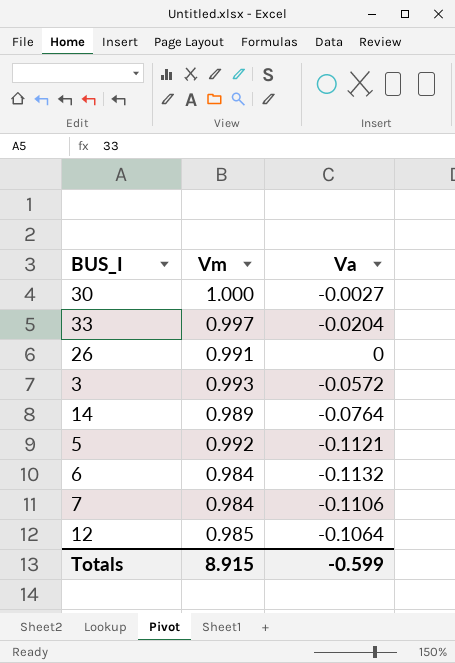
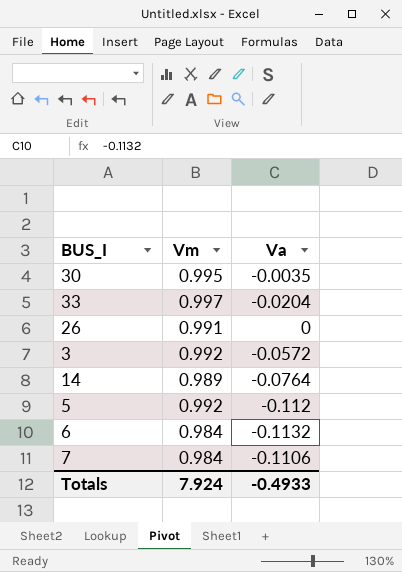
row 12: 0.985 | -0.1064 -> none
30 | Vm: 1.000 -> 0.995
30 | Va: -0.0027 -> -0.0035
3 | Vm: 0.993 -> 0.992
5 | Va: -0.1121 -> -0.112
Totals | Vm: 8.915 -> 7.924
Totals | Va: -0.599 -> -0.4933

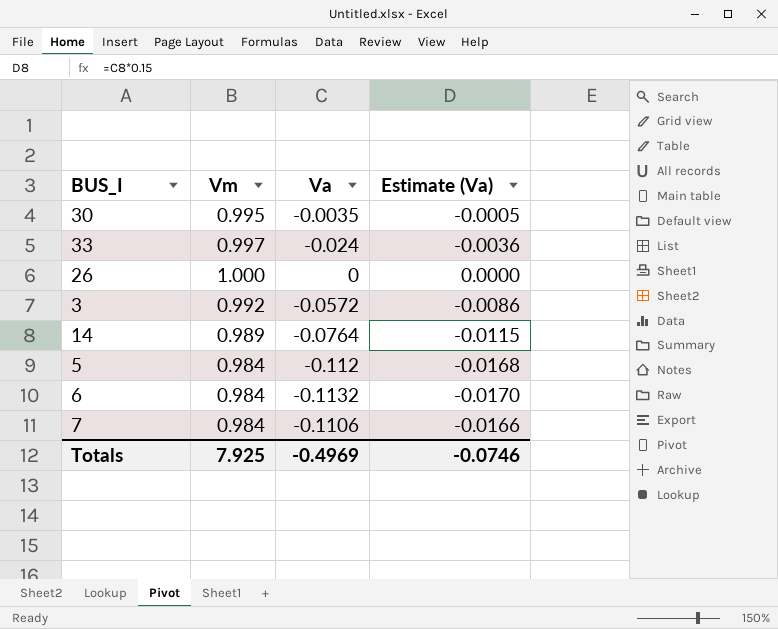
column Estimate (Va) | formula: none -> [Va] * 0.15
33 | Va: -0.0204 -> -0.024
26 | Vm: 0.991 -> 1.000
5 | Vm: 0.992 -> 0.984
Totals | Vm: 7.924 -> 7.925
Totals | Va: -0.4933 -> -0.4969

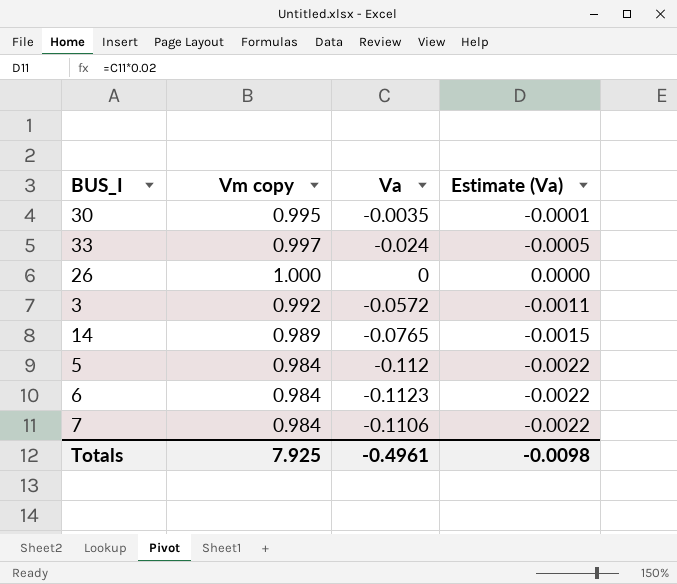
column name: Vm -> Vm copy
column Estimate (Va) | formula: [Va] * 0.15 -> [Va] * 0.02
14 | Va: -0.0764 -> -0.0765
6 | Va: -0.1132 -> -0.1123
Totals | Va: -0.4969 -> -0.4961
Totals | Estimate (Va): -0.0746 -> -0.0098

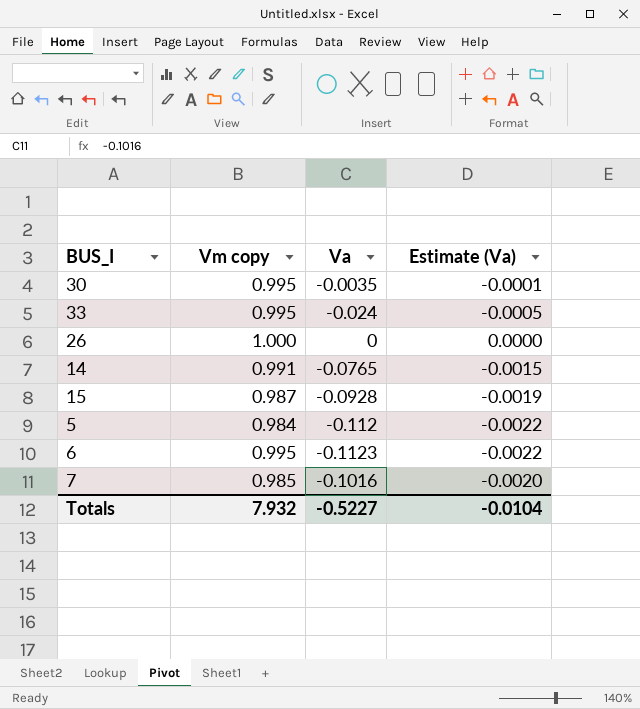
row 3: 0.992 | -0.0572 | -0.0011 -> none
33 | Vm copy: 0.997 -> 0.995
14 | Vm copy: 0.989 -> 0.991
row 15: none -> 0.987 | -0.0928 | -0.0019
6 | Vm copy: 0.984 -> 0.995
7 | Vm copy: 0.984 -> 0.985
7 | Va: -0.1106 -> -0.1016
7 | Estimate (Va): -0.0022 -> -0.0020
Totals | Vm copy: 7.925 -> 7.932
Totals | Va: -0.4961 -> -0.5227
Totals | Estimate (Va): -0.0098 -> -0.0104

